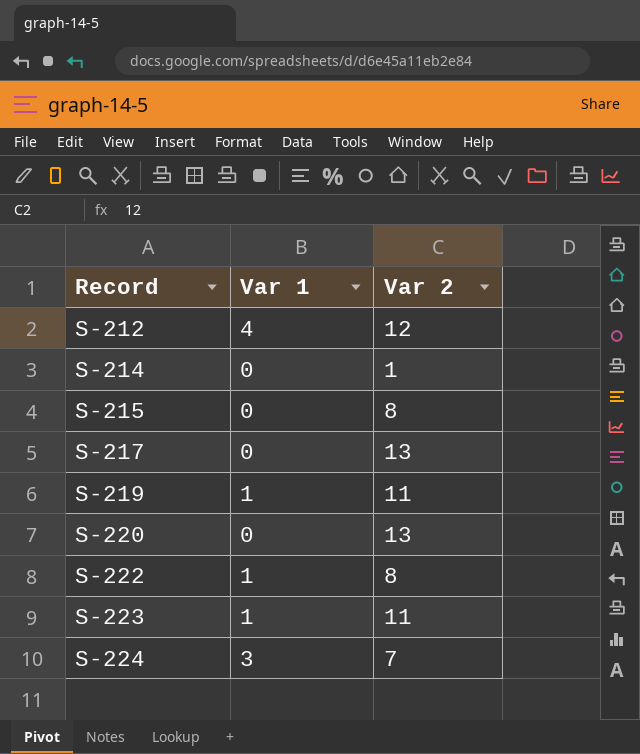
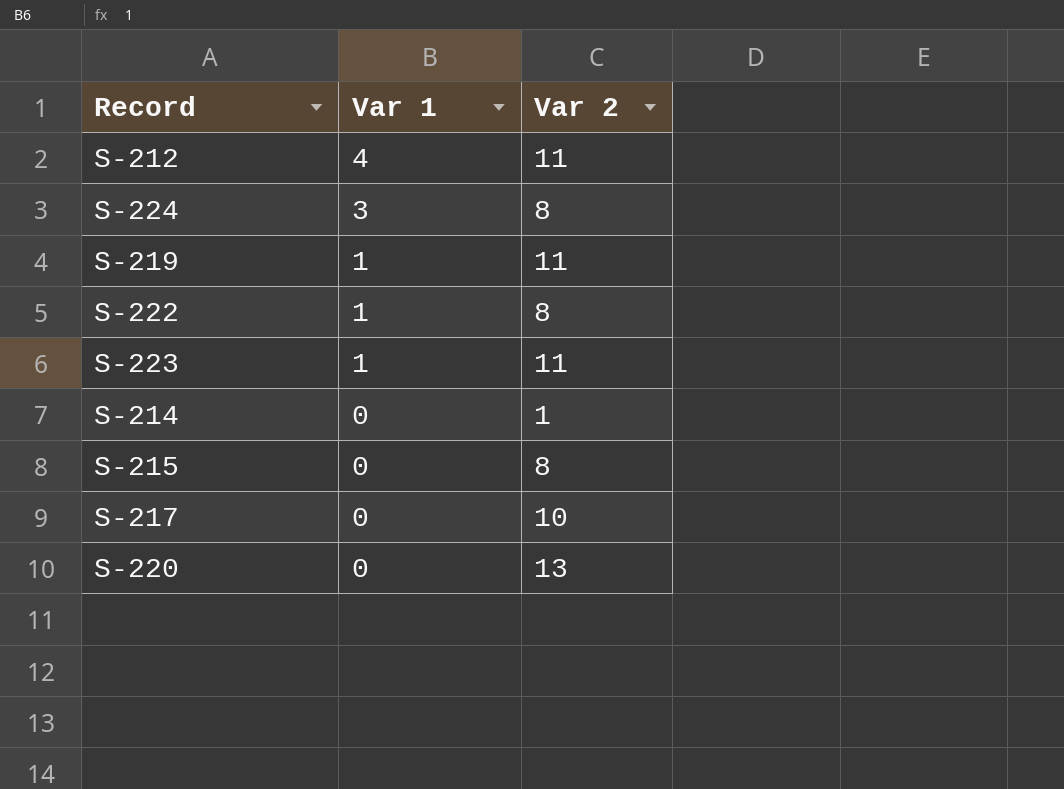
row order: Record ascending -> Var 1 descending
S-212 | Var 2: 12 -> 11
S-224 | Var 2: 7 -> 8
S-217 | Var 2: 13 -> 10

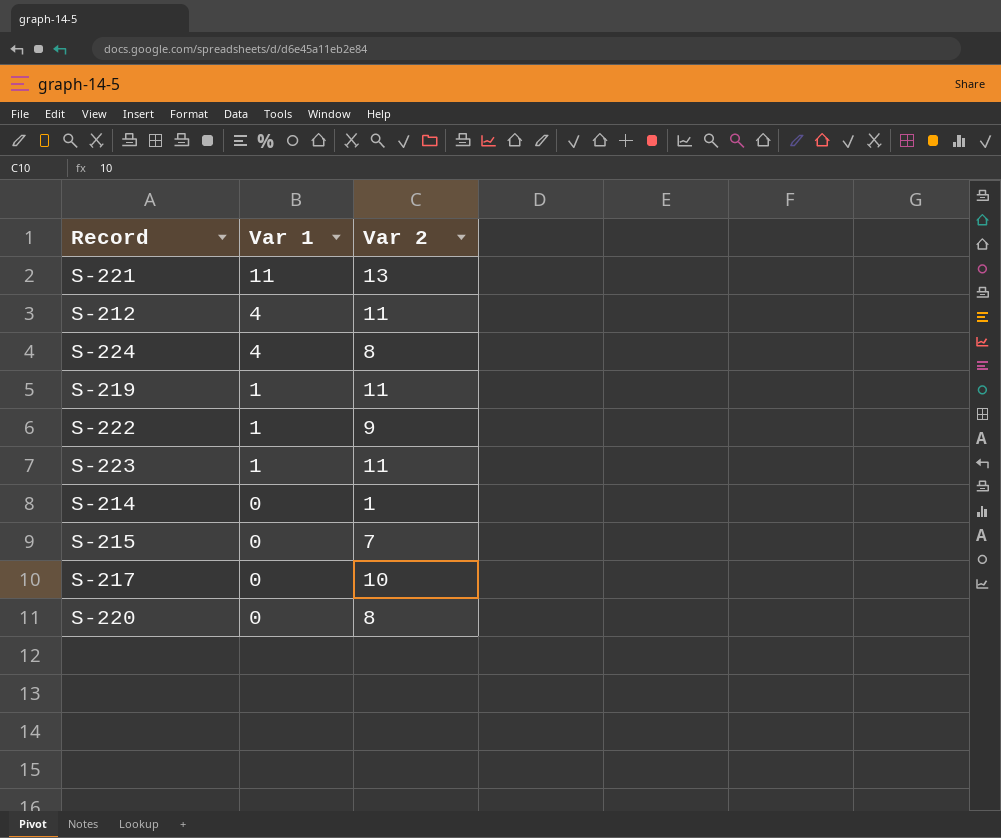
row S-221: none -> 11 | 13
S-224 | Var 1: 3 -> 4
S-222 | Var 2: 8 -> 9
S-215 | Var 2: 8 -> 7
S-220 | Var 2: 13 -> 8

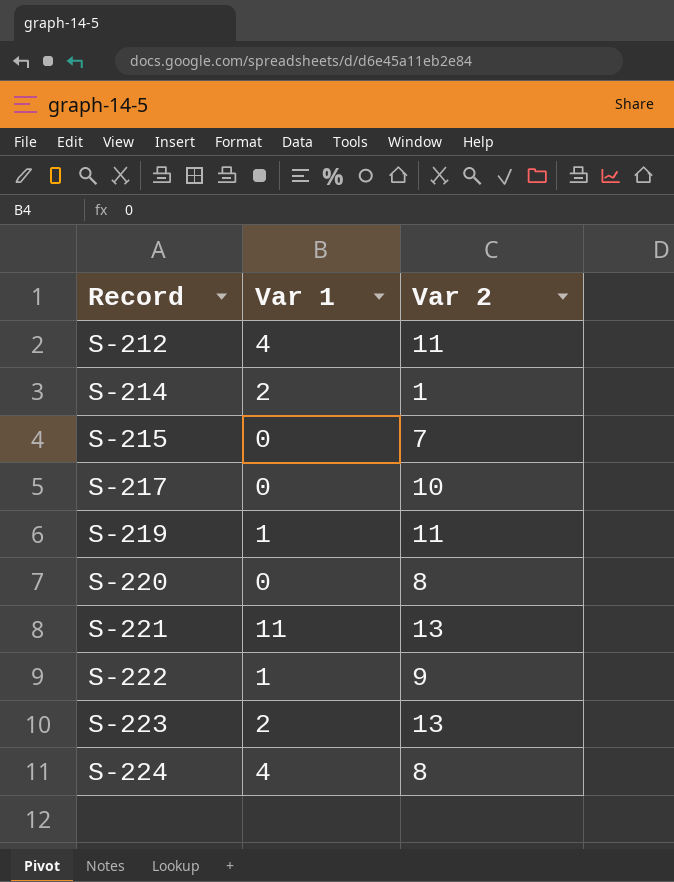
row order: Var 1 descending -> Record ascending
S-214 | Var 1: 0 -> 2
S-223 | Var 1: 1 -> 2
S-223 | Var 2: 11 -> 13

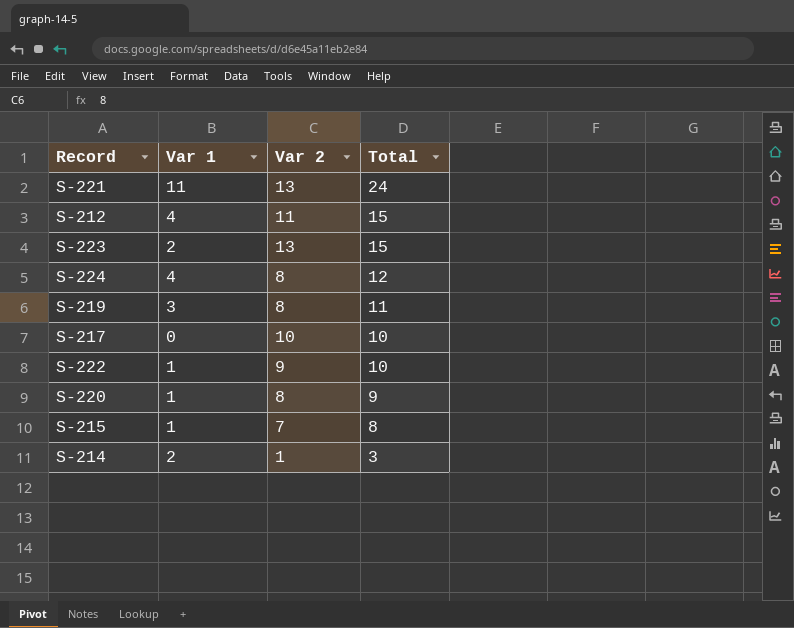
row order: Record ascending -> Total descending
column Total | formula: none -> [Var 1] + [Var 2]
S-219 | Var 1: 1 -> 3
S-219 | Var 2: 11 -> 8
S-220 | Var 1: 0 -> 1
S-215 | Var 1: 0 -> 1

